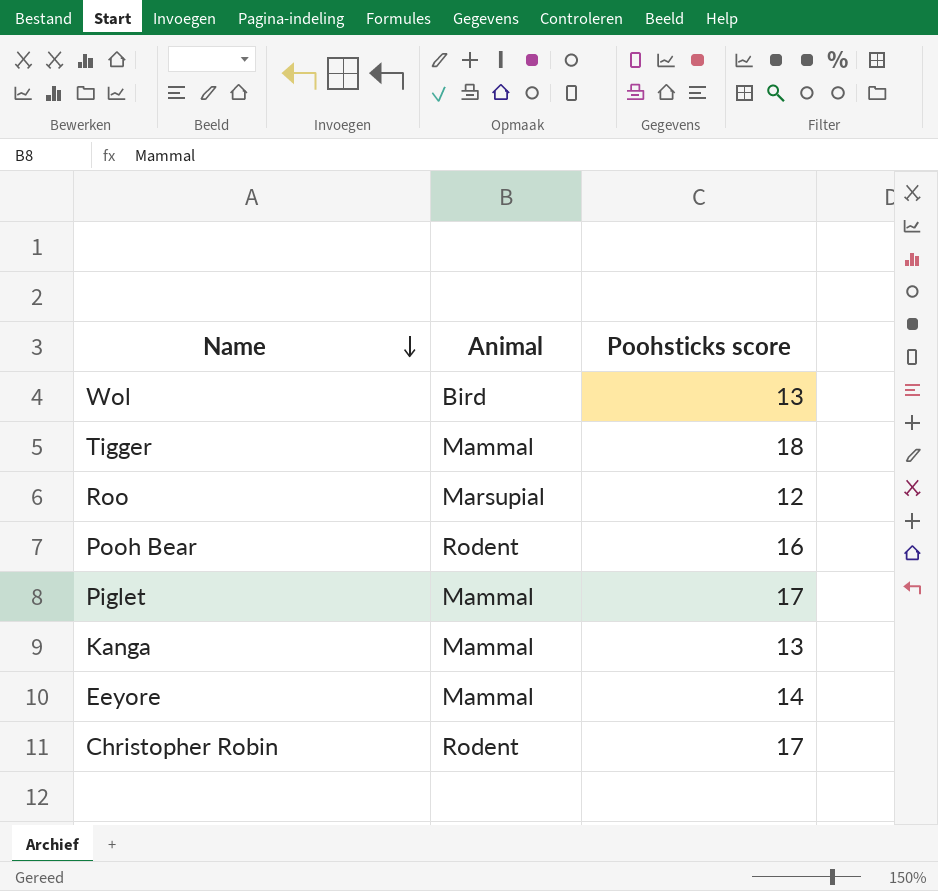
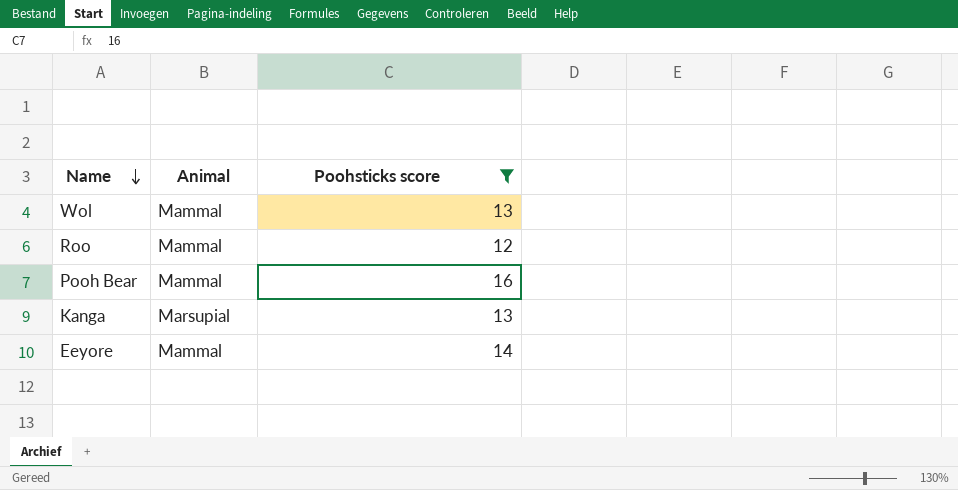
filter: none -> Poohsticks score <= 16
Wol | Animal: Bird -> Mammal
Roo | Animal: Marsupial -> Mammal
Pooh Bear | Animal: Rodent -> Mammal
Kanga | Animal: Mammal -> Marsupial

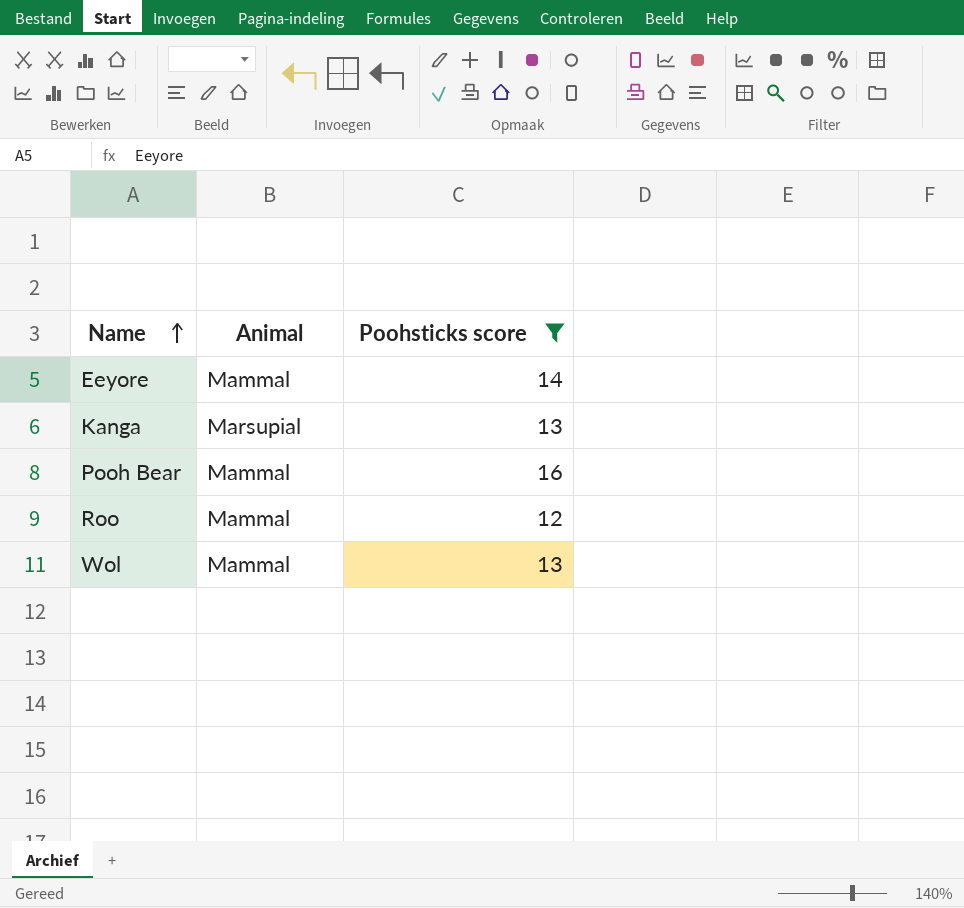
row order: Name descending -> Name ascending

